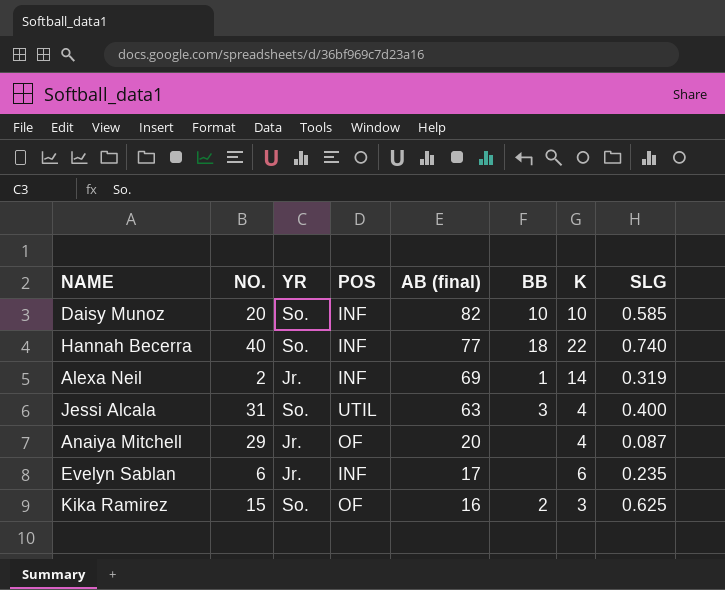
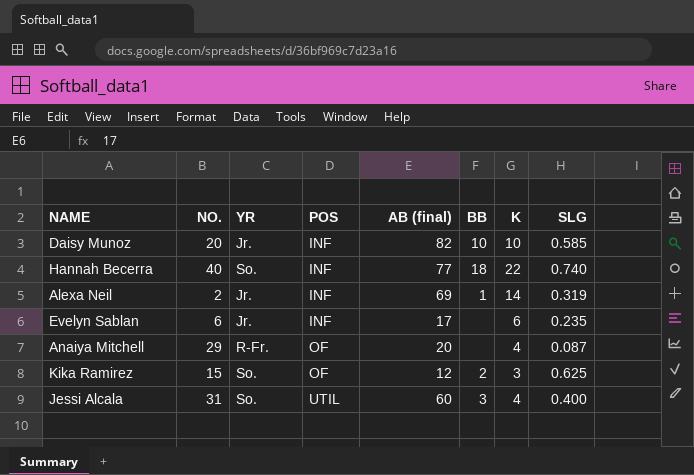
row order: AB (final) descending -> POS ascending
Daisy Munoz | YR: So. -> Jr.
Anaiya Mitchell | YR: Jr. -> R-Fr.
Kika Ramirez | AB (final): 16 -> 12
Jessi Alcala | AB (final): 63 -> 60

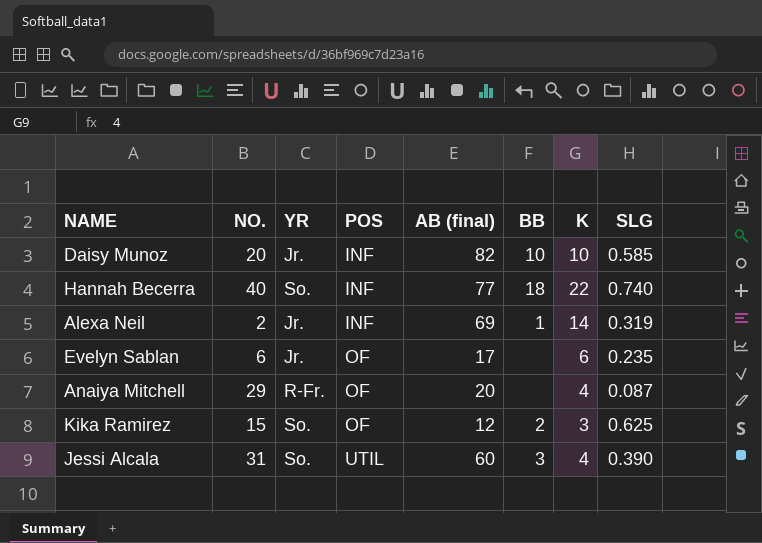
Evelyn Sablan | POS: INF -> OF
Jessi Alcala | SLG: 0.400 -> 0.390

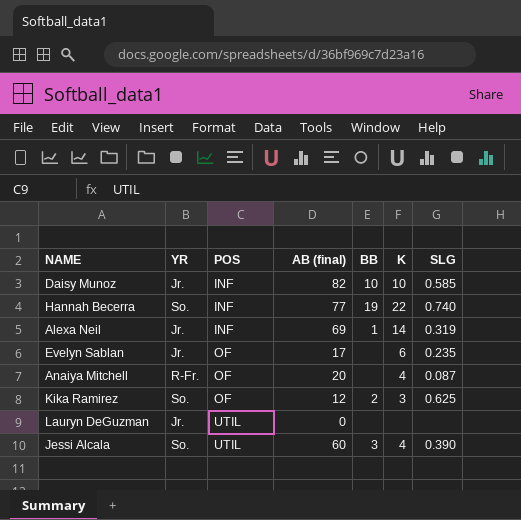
column NO. | position: 2 -> none
Hannah Becerra | BB: 18 -> 19
row Lauryn DeGuzman: none -> Jr. | UTIL | 0 | none | none | none

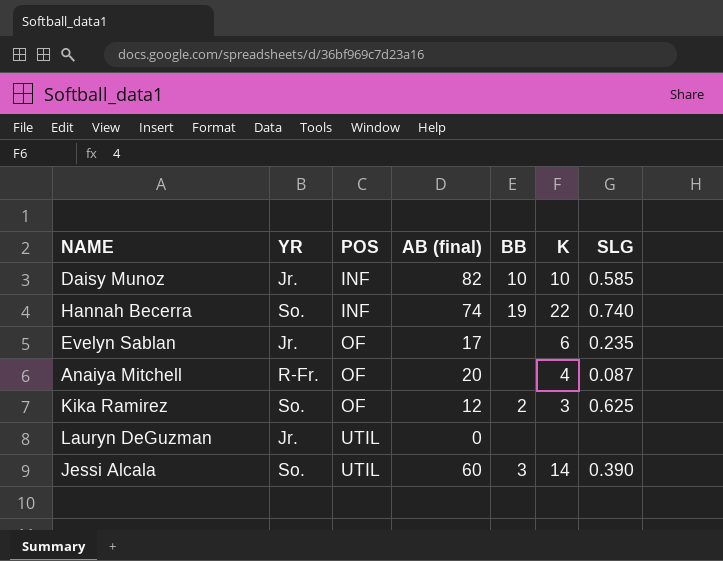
row Alexa Neil: Jr. | INF | 69 | 1 | 14 | 0.319 -> none
Hannah Becerra | AB (final): 77 -> 74
Jessi Alcala | K: 4 -> 14

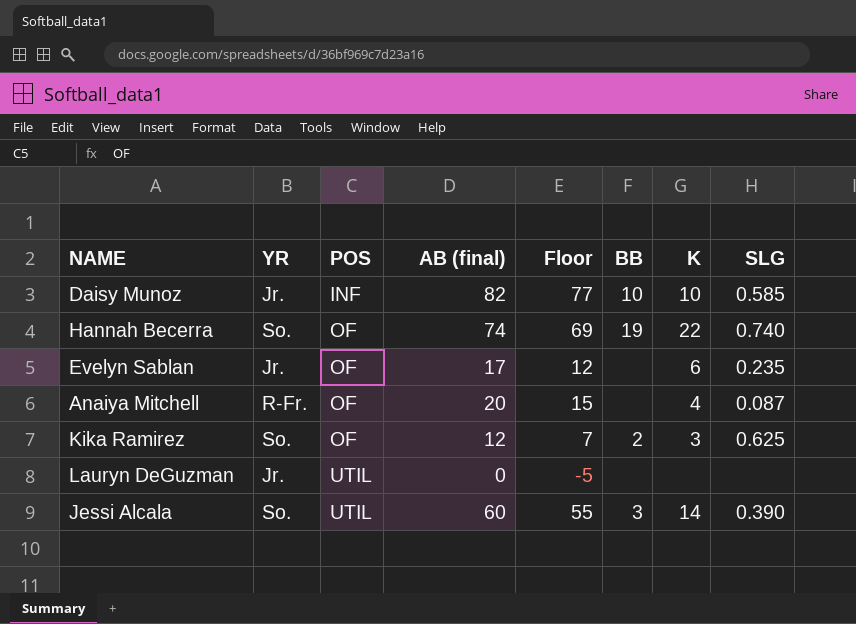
column Floor | formula: none -> [AB (final)] - 5
Hannah Becerra | POS: INF -> OF

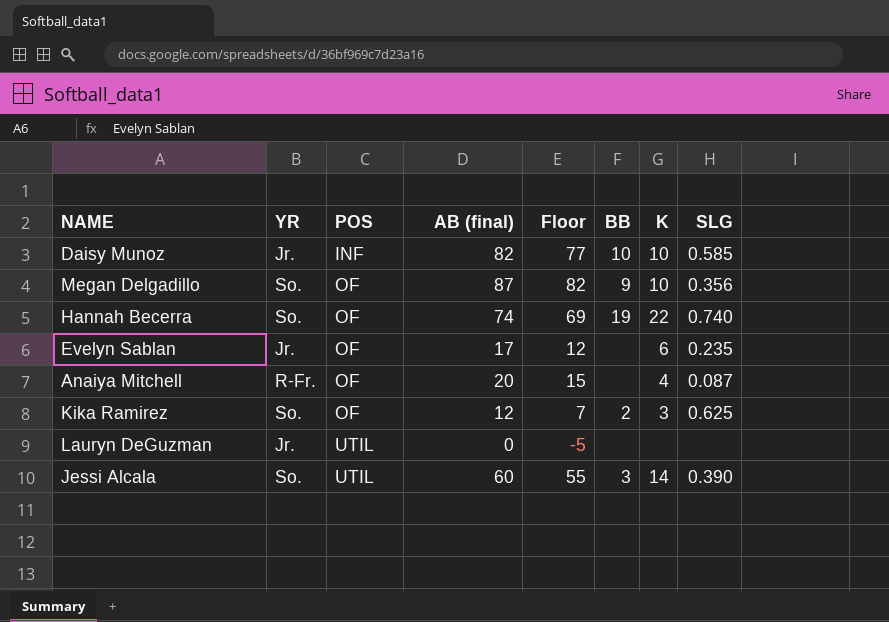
row Megan Delgadillo: none -> So. | OF | 87 | 82 | 9 | 10 | 0.356

